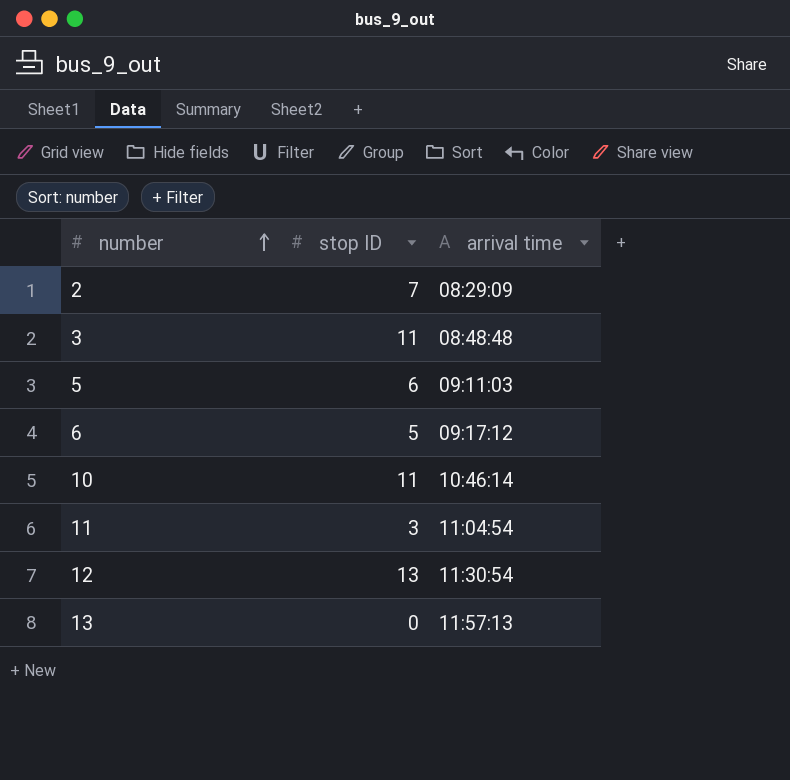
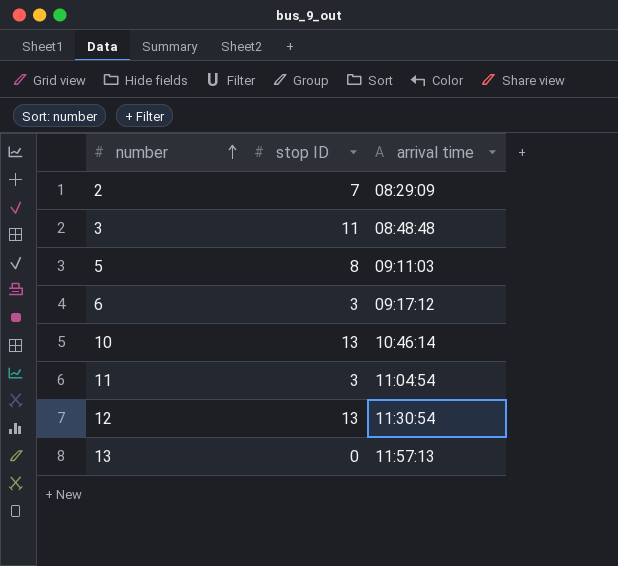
5 | stop ID: 6 -> 8
6 | stop ID: 5 -> 3
10 | stop ID: 11 -> 13

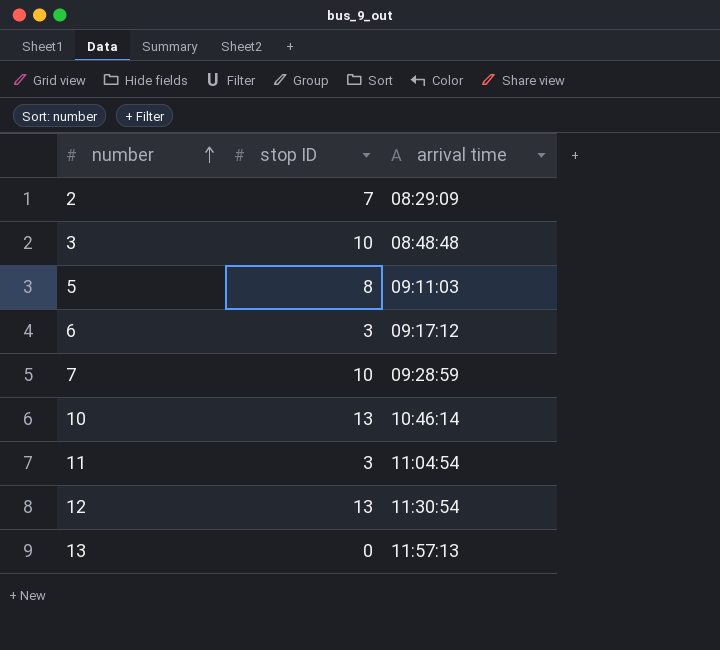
3 | stop ID: 11 -> 10
row 7: none -> 10 | 09:28:59

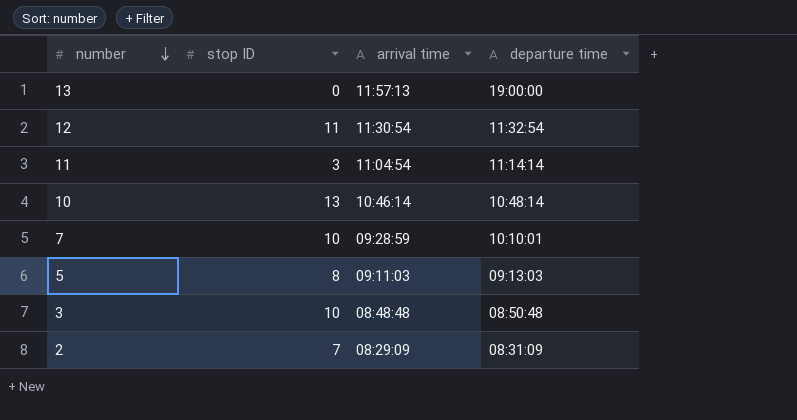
row order: number ascending -> number descending
column departure time | position: none -> 4
row 6: 3 | 09:17:12 -> none
12 | stop ID: 13 -> 11

